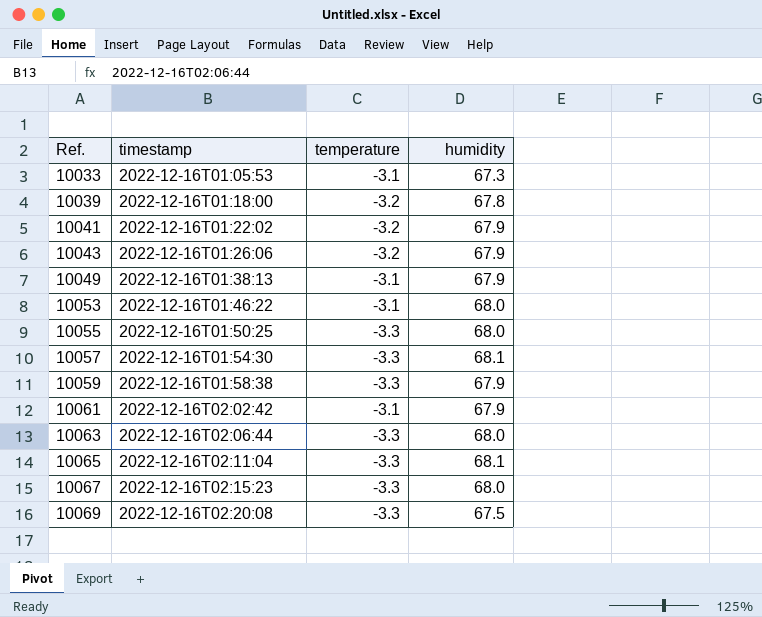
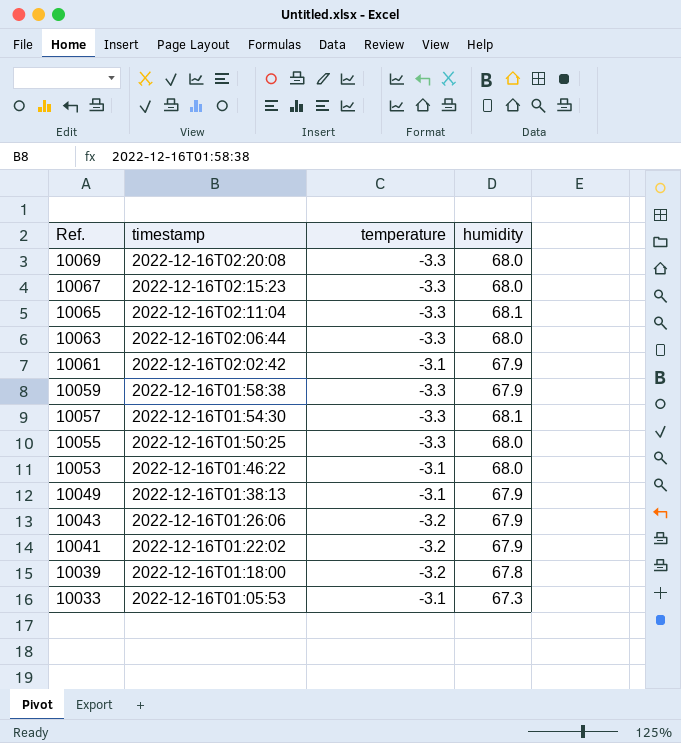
row order: Ref. ascending -> Ref. descending
10069 | humidity: 67.5 -> 68.0

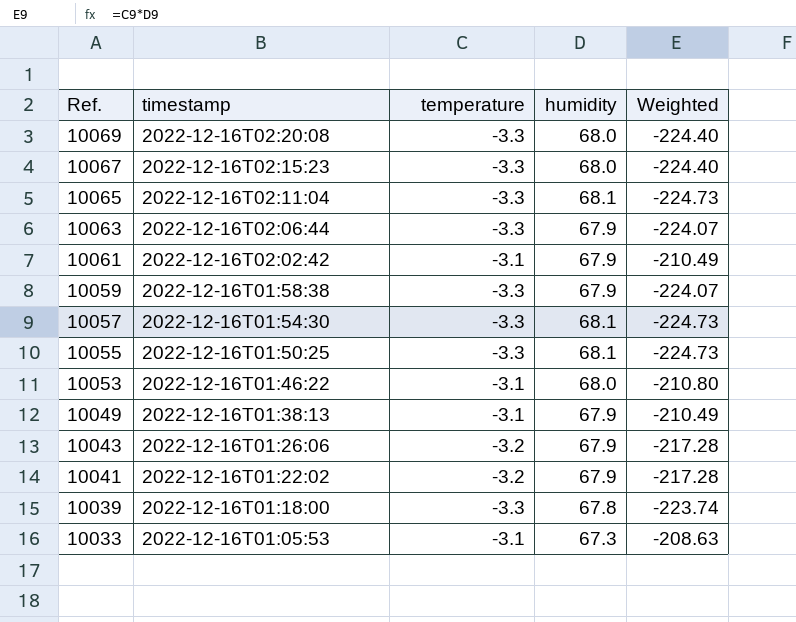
column Weighted | formula: none -> [temperature] * [humidity]
10063 | humidity: 68.0 -> 67.9
10055 | humidity: 68.0 -> 68.1
10039 | temperature: -3.2 -> -3.3

